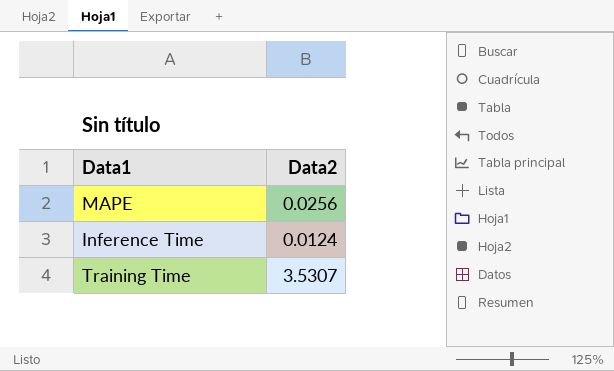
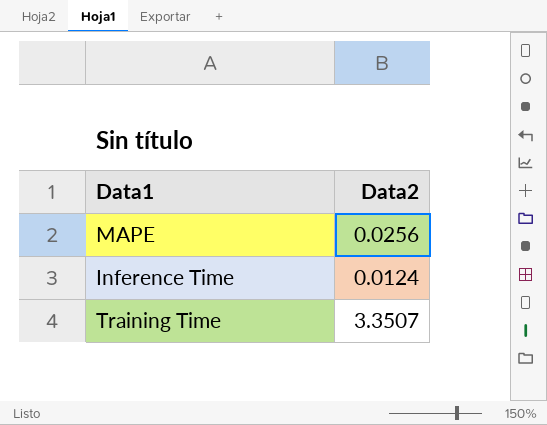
Training Time | Data2: 3.5307 -> 3.3507

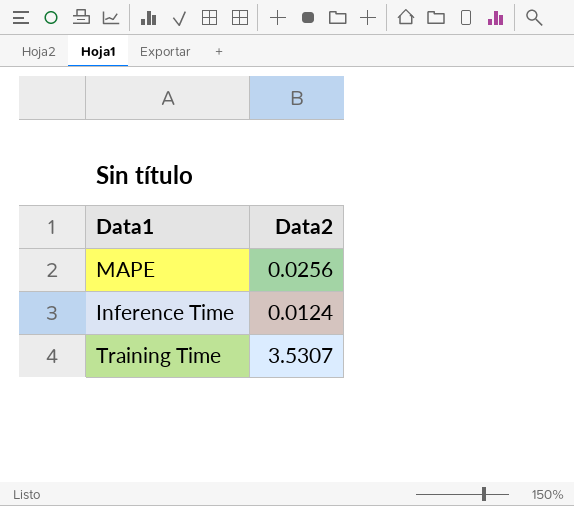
Training Time | Data2: 3.3507 -> 3.5307

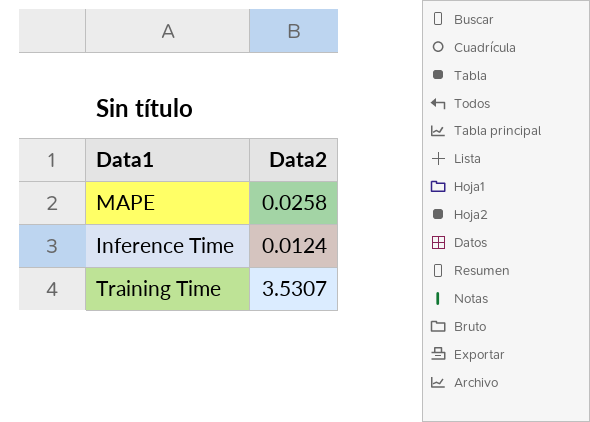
MAPE | Data2: 0.0256 -> 0.0258

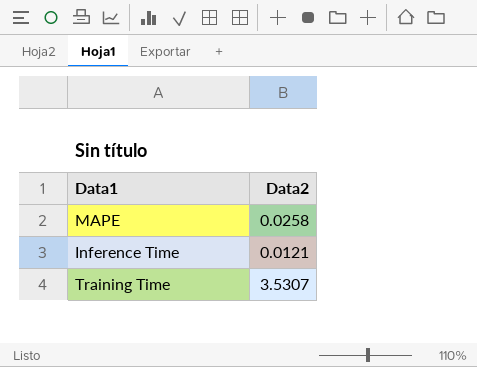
Inference Time | Data2: 0.0124 -> 0.0121

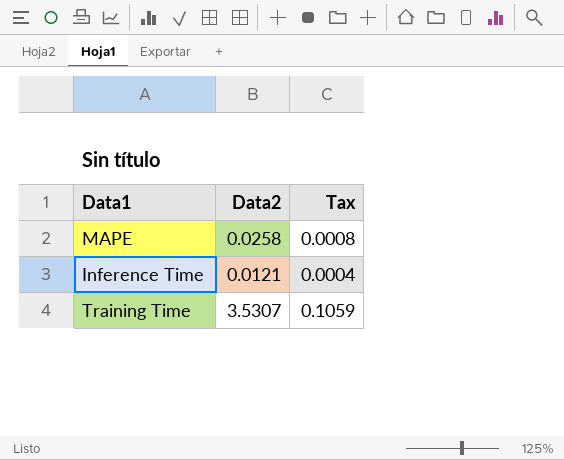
column Tax | formula: none -> [Data2] * 0.03

